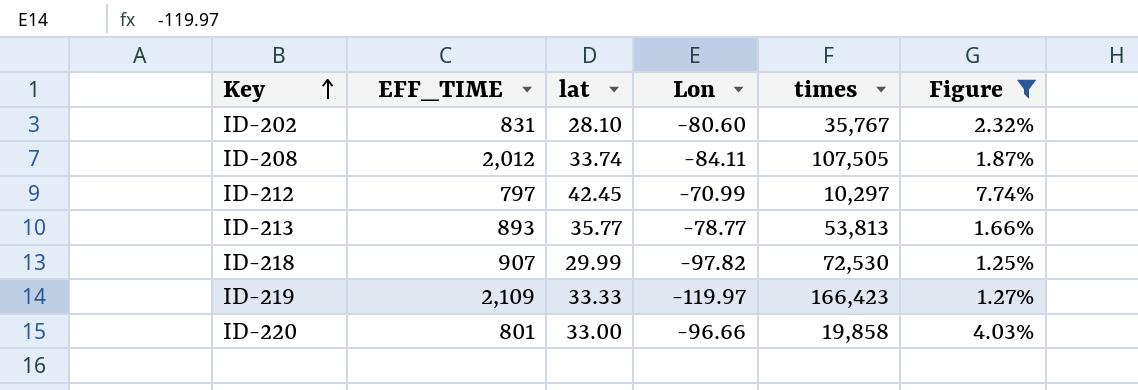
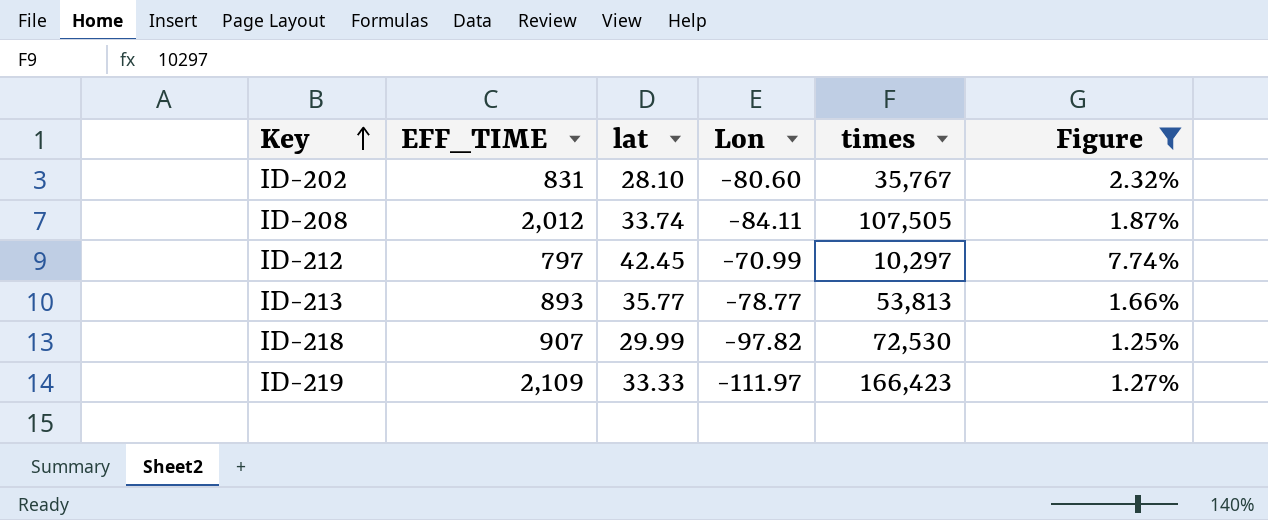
row ID-220: 801 | 33.00 | -96.66 | 19,858 | 4.03% -> none
ID-219 | Lon: -119.97 -> -111.97

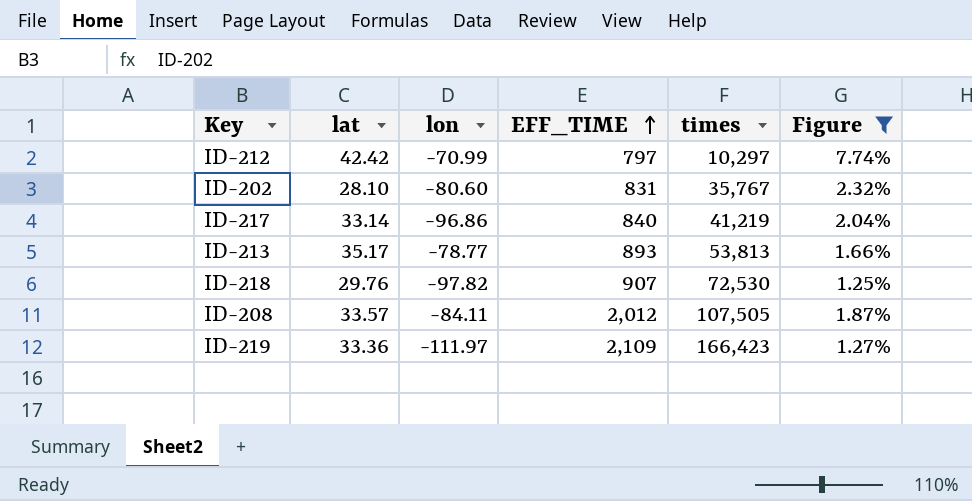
row order: Key ascending -> EFF_TIME ascending
column name: Lon -> lon
column EFF_TIME | position: 2 -> 4
ID-212 | lat: 42.45 -> 42.42
row ID-217: none -> 33.14 | -96.86 | 840 | 41,219 | 2.04%
ID-213 | lat: 35.77 -> 35.17
ID-218 | lat: 29.99 -> 29.76
ID-208 | lat: 33.74 -> 33.57
ID-219 | lat: 33.33 -> 33.36

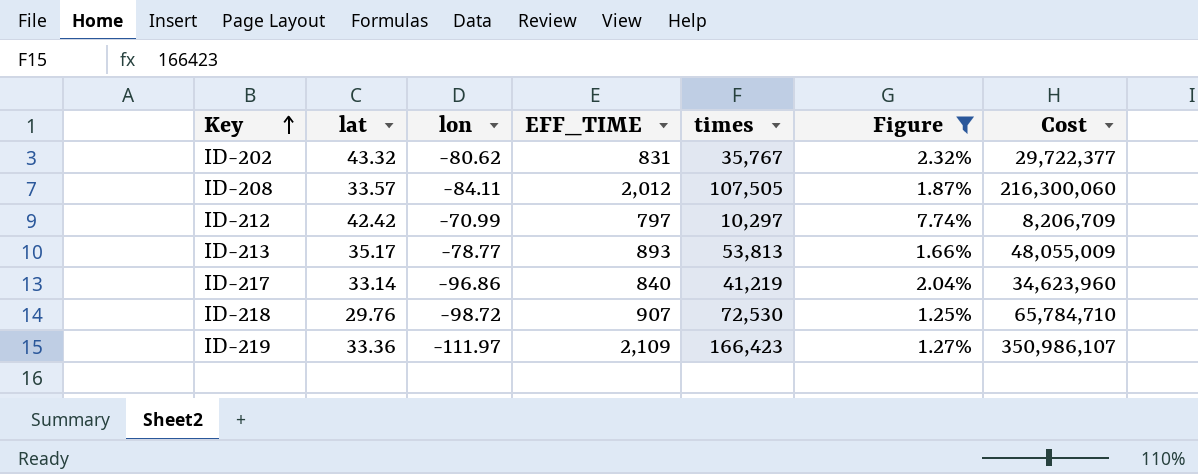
row order: EFF_TIME ascending -> Key ascending
column Cost | formula: none -> [EFF_TIME] * [times]
ID-202 | lat: 28.10 -> 43.32
ID-202 | lon: -80.60 -> -80.62
ID-218 | lon: -97.82 -> -98.72

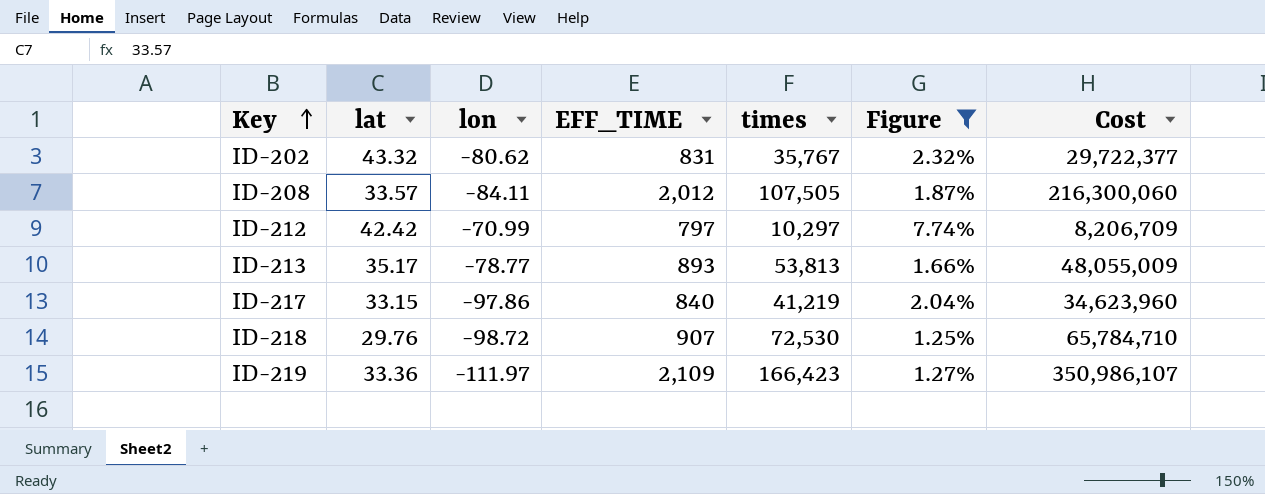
ID-217 | lat: 33.14 -> 33.15
ID-217 | lon: -96.86 -> -97.86

